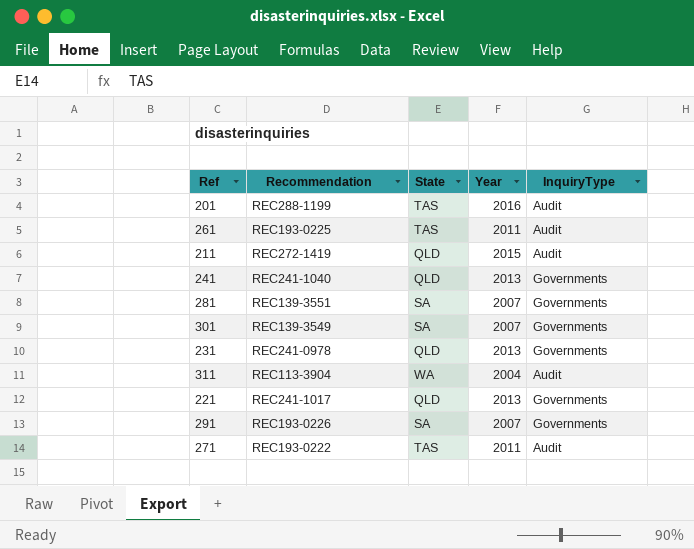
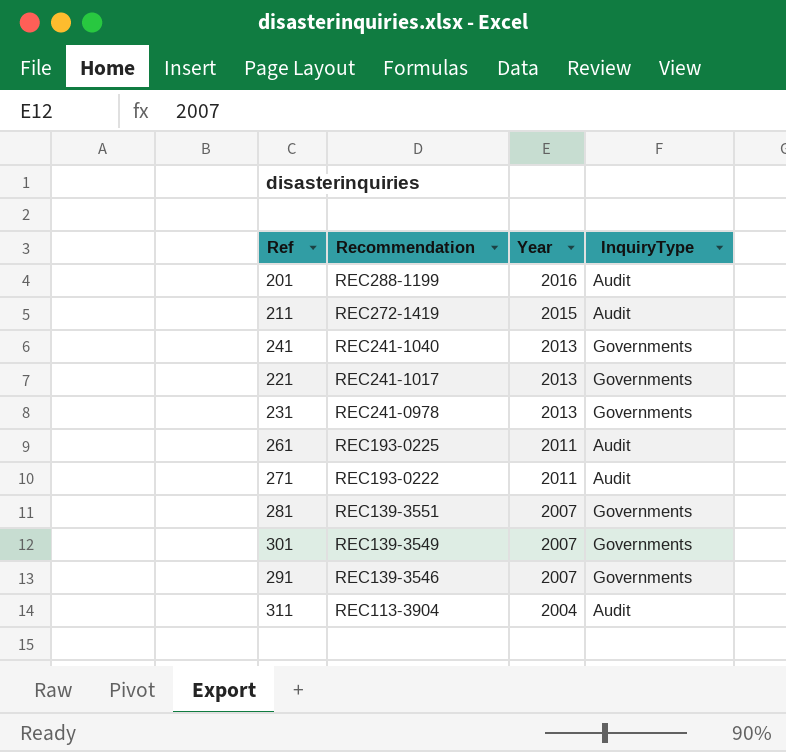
row order: none -> Recommendation descending
column State | position: 3 -> none
291 | Recommendation: REC193-0226 -> REC139-3546

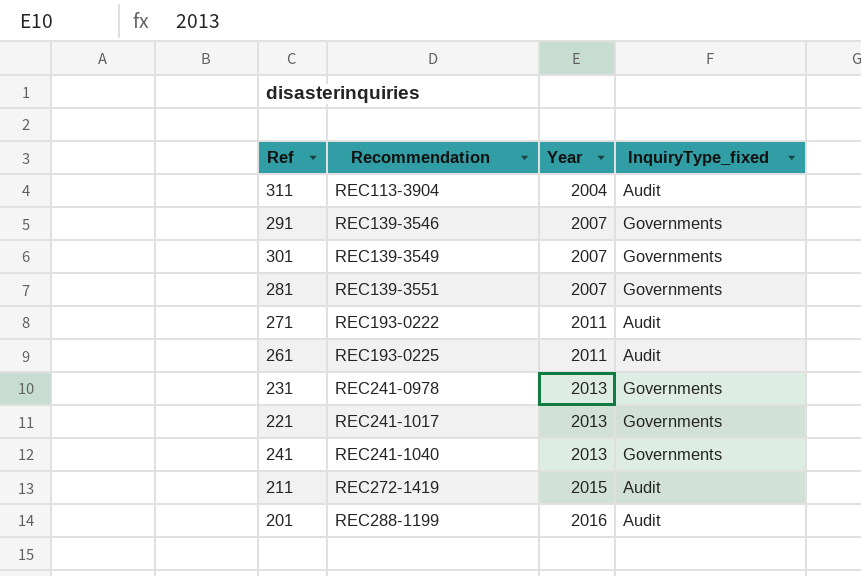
row order: Recommendation descending -> Recommendation ascending
column name: InquiryType -> InquiryType_fixed

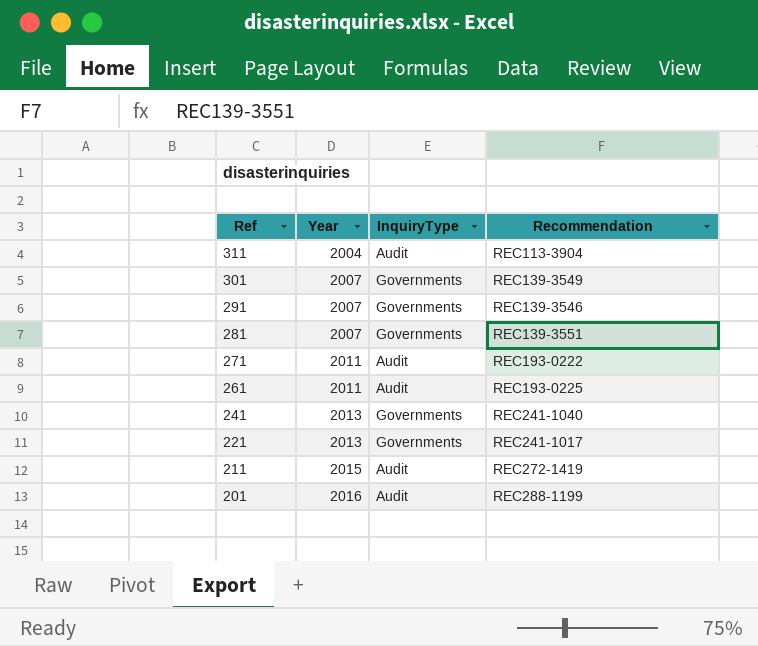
row order: Recommendation ascending -> Ref descending
column name: InquiryType_fixed -> InquiryType
column Recommendation | position: 2 -> 4
row 231: REC241-0978 | 2013 | Governments -> none

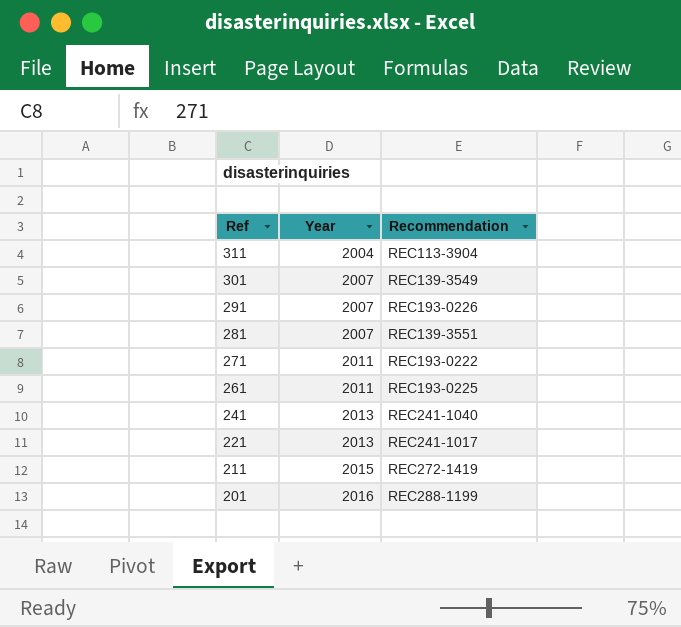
column InquiryType | position: 3 -> none
291 | Recommendation: REC139-3546 -> REC193-0226

